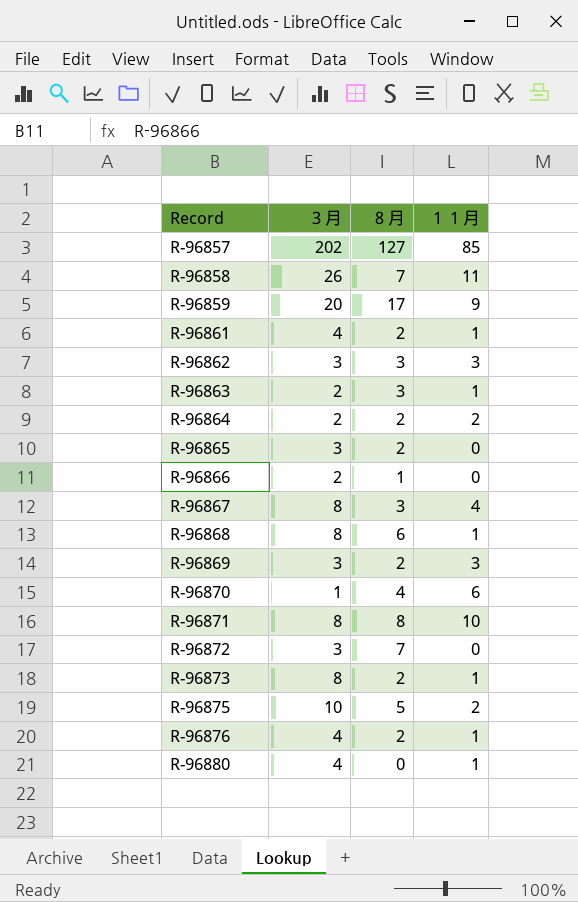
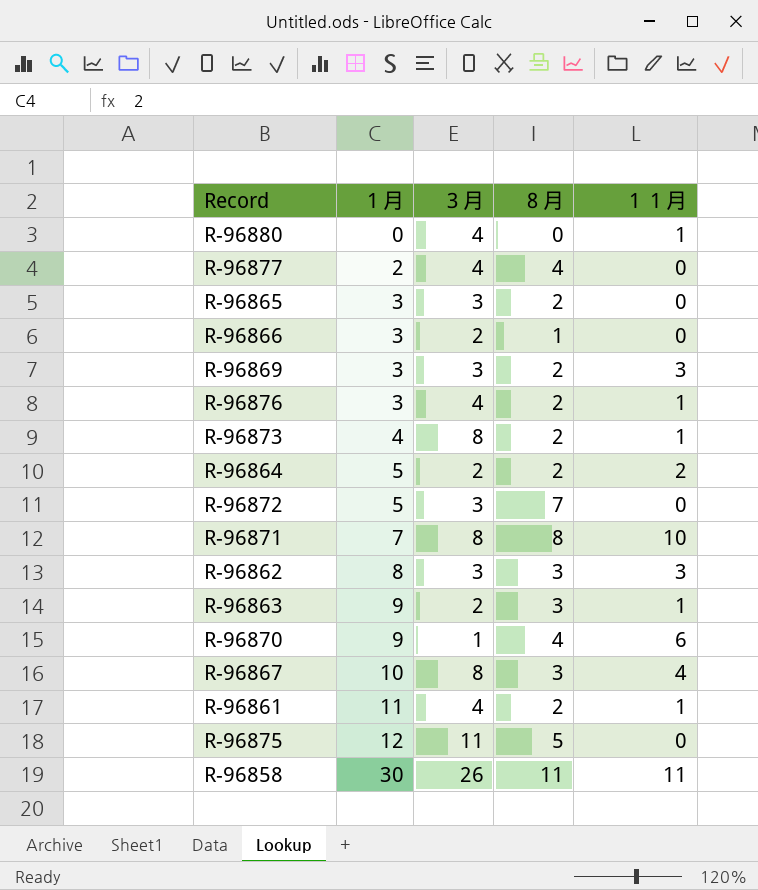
row order: Record ascending -> １月 ascending
column １月 | position: none -> 2
row R-96857: 202 | 127 | 85 -> none
row R-96859: 20 | 17 | 9 -> none
row R-96868: 8 | 6 | 1 -> none
row R-96877: none -> 2 | 4 | 4 | 0
R-96875 | ３月: 10 -> 11
R-96875 | １１月: 2 -> 0
R-96858 | ８月: 7 -> 11

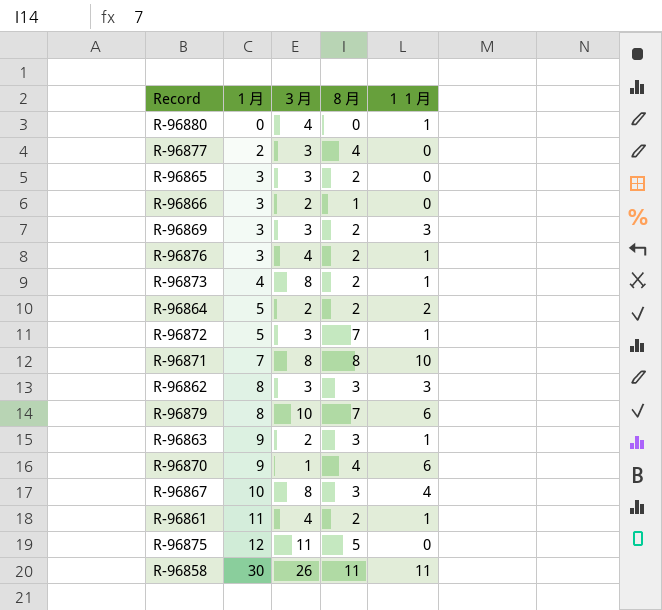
R-96877 | ３月: 4 -> 3
R-96872 | １１月: 0 -> 1
row R-96879: none -> 8 | 10 | 7 | 6

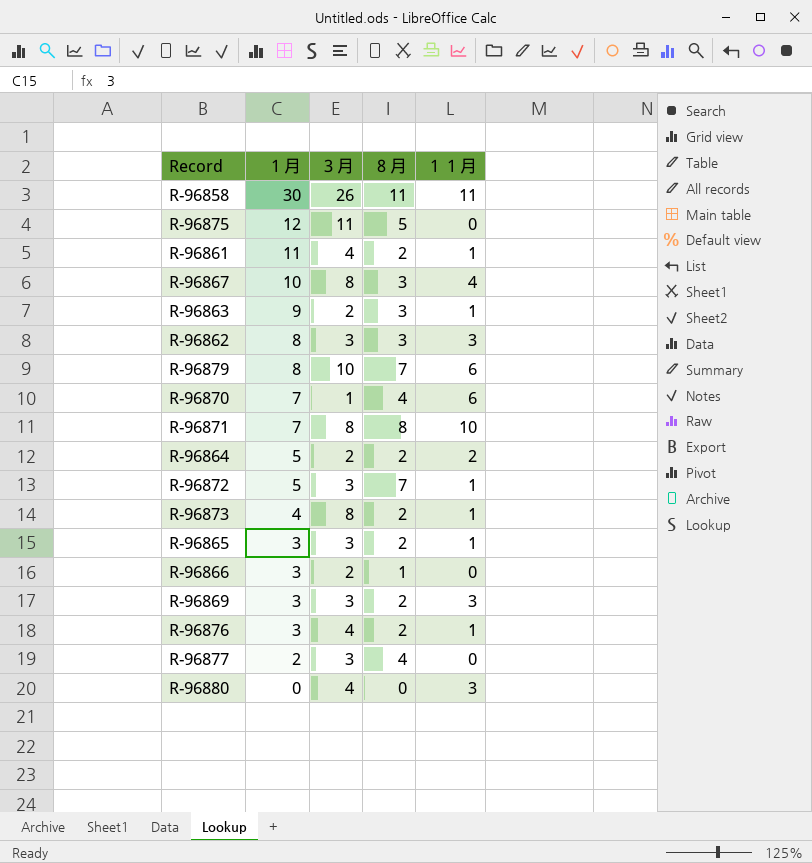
row order: １月 ascending -> １月 descending
R-96870 | １月: 9 -> 7
R-96865 | １１月: 0 -> 1
R-96880 | １１月: 1 -> 3

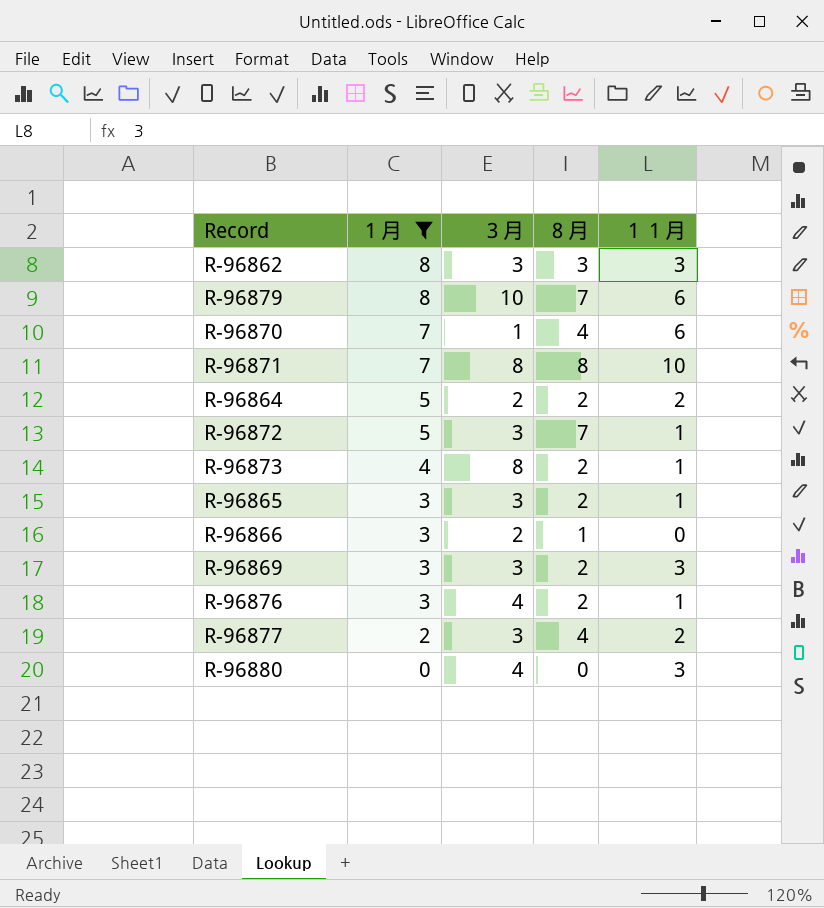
filter: none -> １月 <= 8
R-96877 | １１月: 0 -> 2

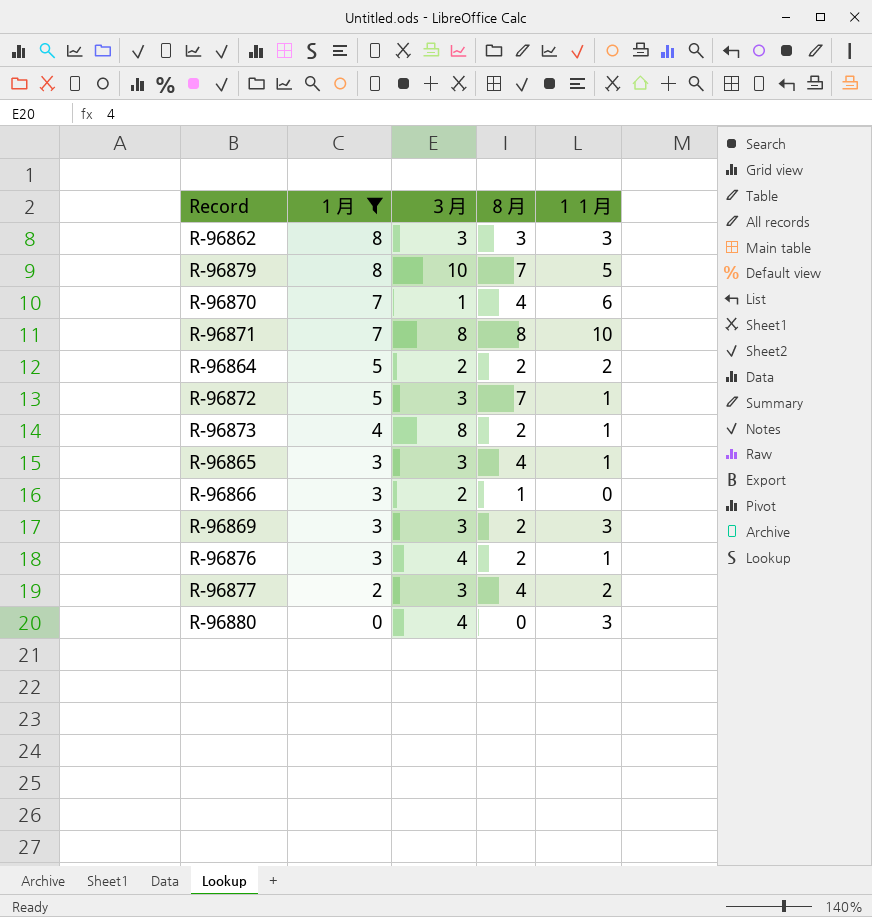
R-96879 | １１月: 6 -> 5
R-96865 | ８月: 2 -> 4

